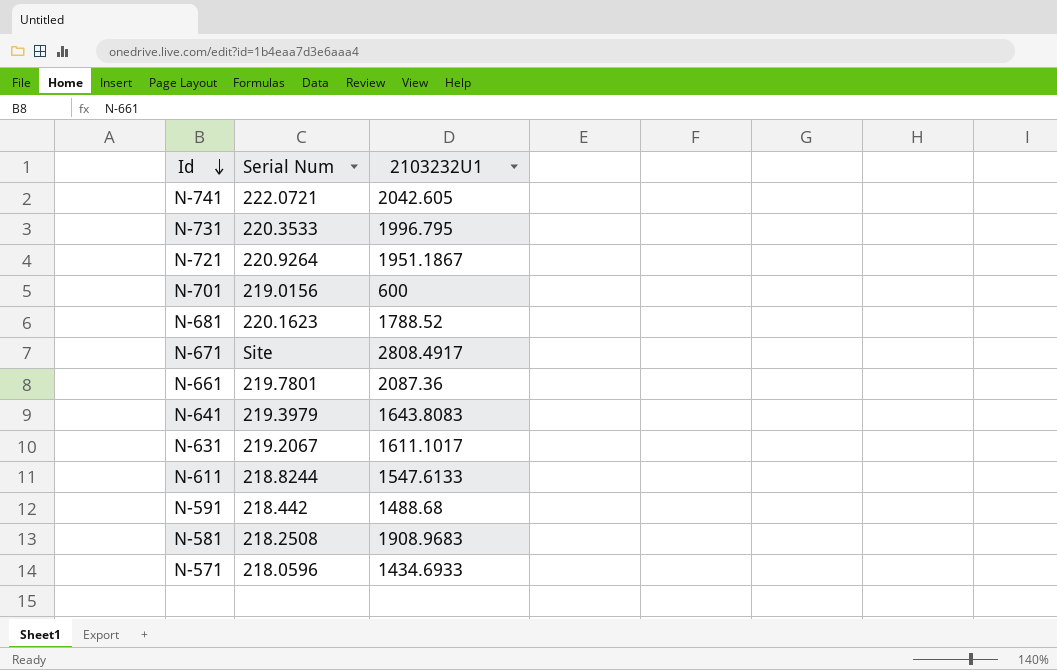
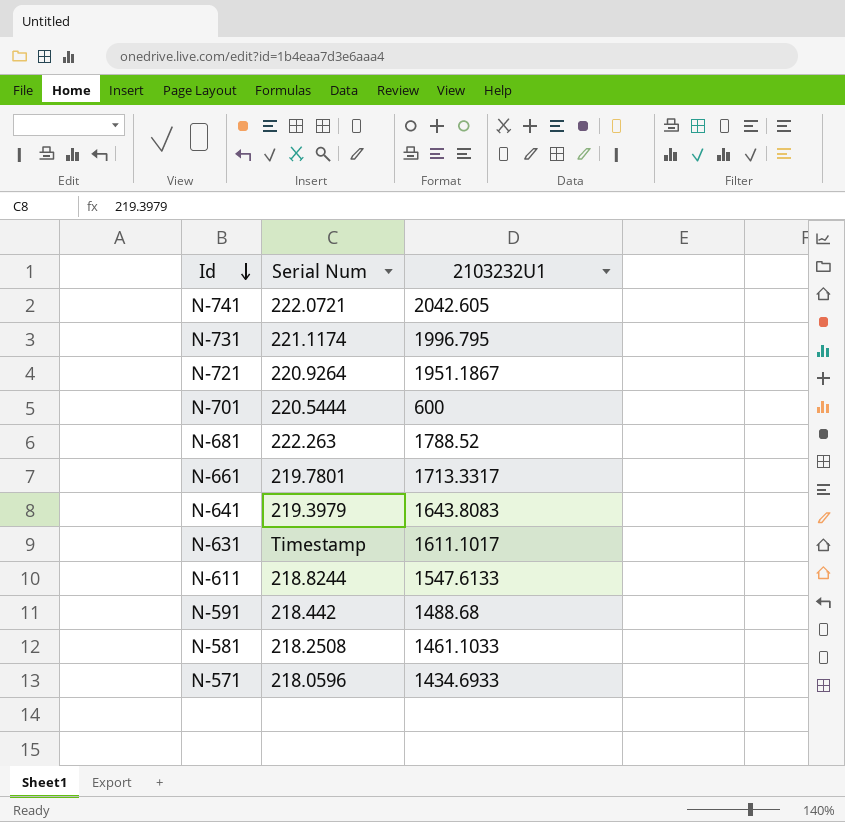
row N-671: Site | 2808.4917 -> none
N-731 | Serial Num: 220.3533 -> 221.1174
N-701 | Serial Num: 219.0156 -> 220.5444
N-681 | Serial Num: 220.1623 -> 222.263
N-661 | 2103232U1: 2087.36 -> 1713.3317
N-631 | Serial Num: 219.2067 -> Timestamp
N-581 | 2103232U1: 1908.9683 -> 1461.1033

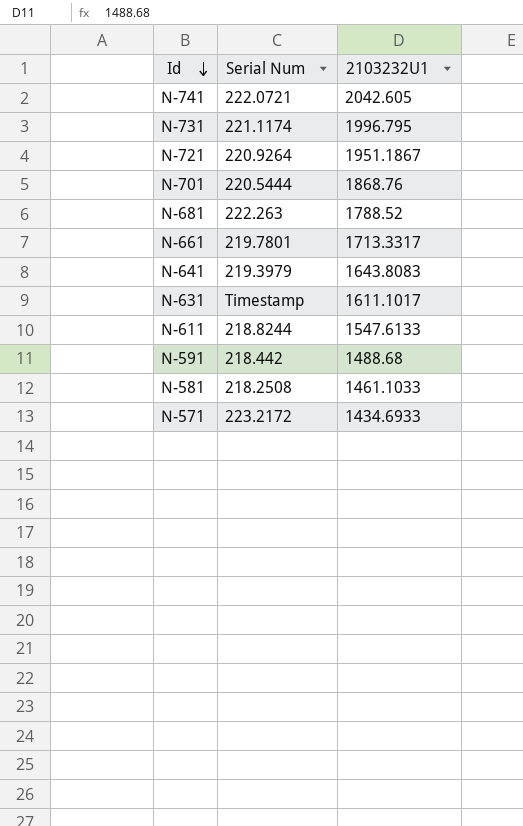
N-701 | 2103232U1: 600 -> 1868.76
N-571 | Serial Num: 218.0596 -> 223.2172

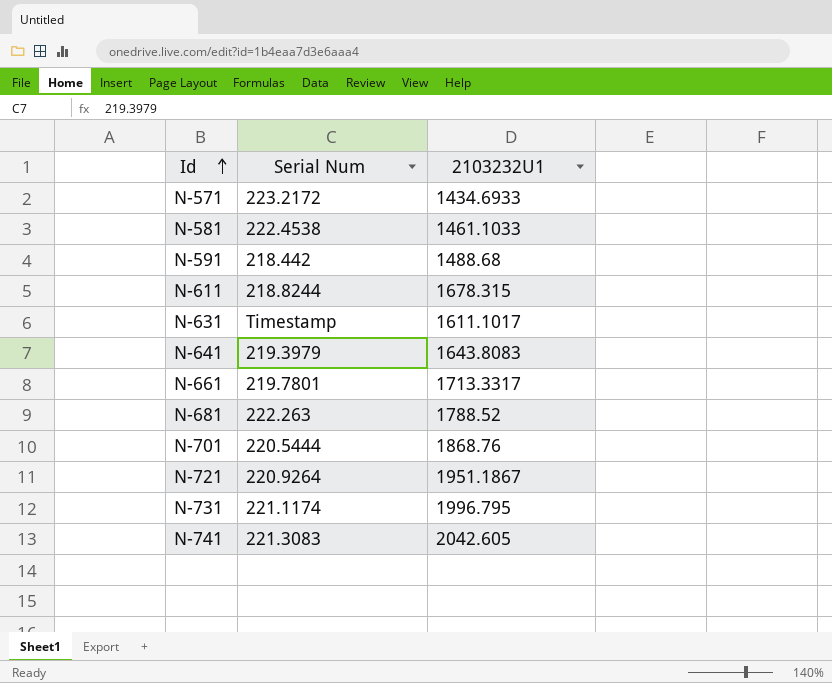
row order: Id descending -> Id ascending
N-581 | Serial Num: 218.2508 -> 222.4538
N-611 | 2103232U1: 1547.6133 -> 1678.315
N-741 | Serial Num: 222.0721 -> 221.3083

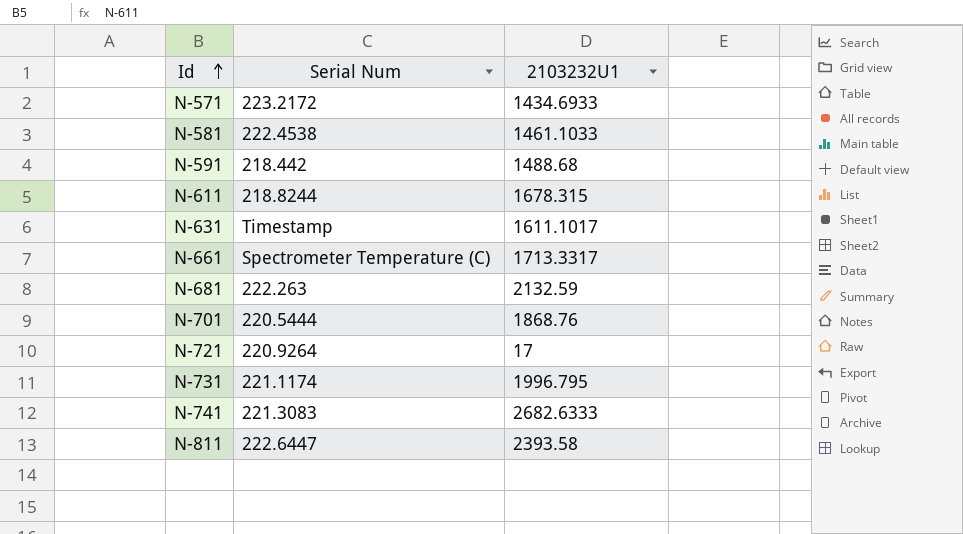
row N-641: 219.3979 | 1643.8083 -> none
N-661 | Serial Num: 219.7801 -> Spectrometer Temperature (C)
N-681 | 2103232U1: 1788.52 -> 2132.59
N-721 | 2103232U1: 1951.1867 -> 17
N-741 | 2103232U1: 2042.605 -> 2682.6333
row N-811: none -> 222.6447 | 2393.58

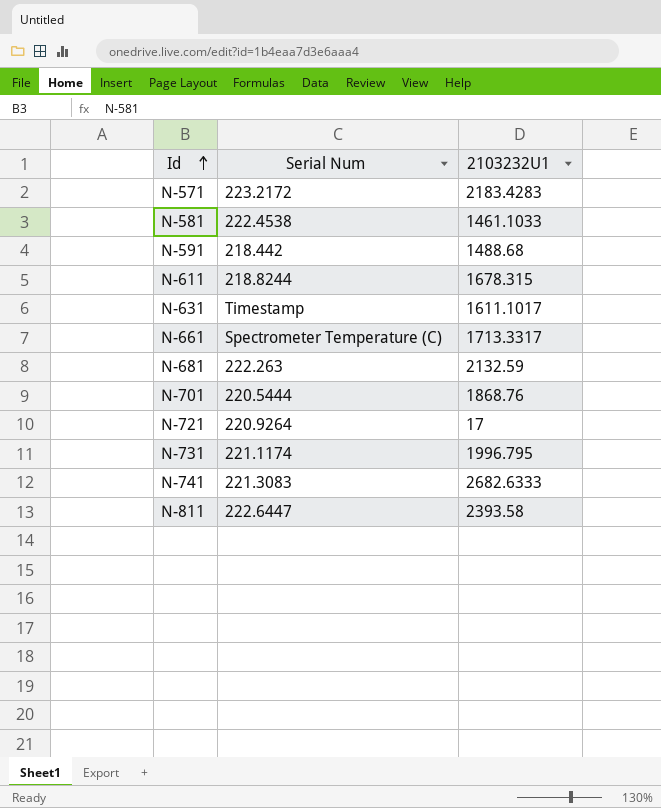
N-571 | 2103232U1: 1434.6933 -> 2183.4283

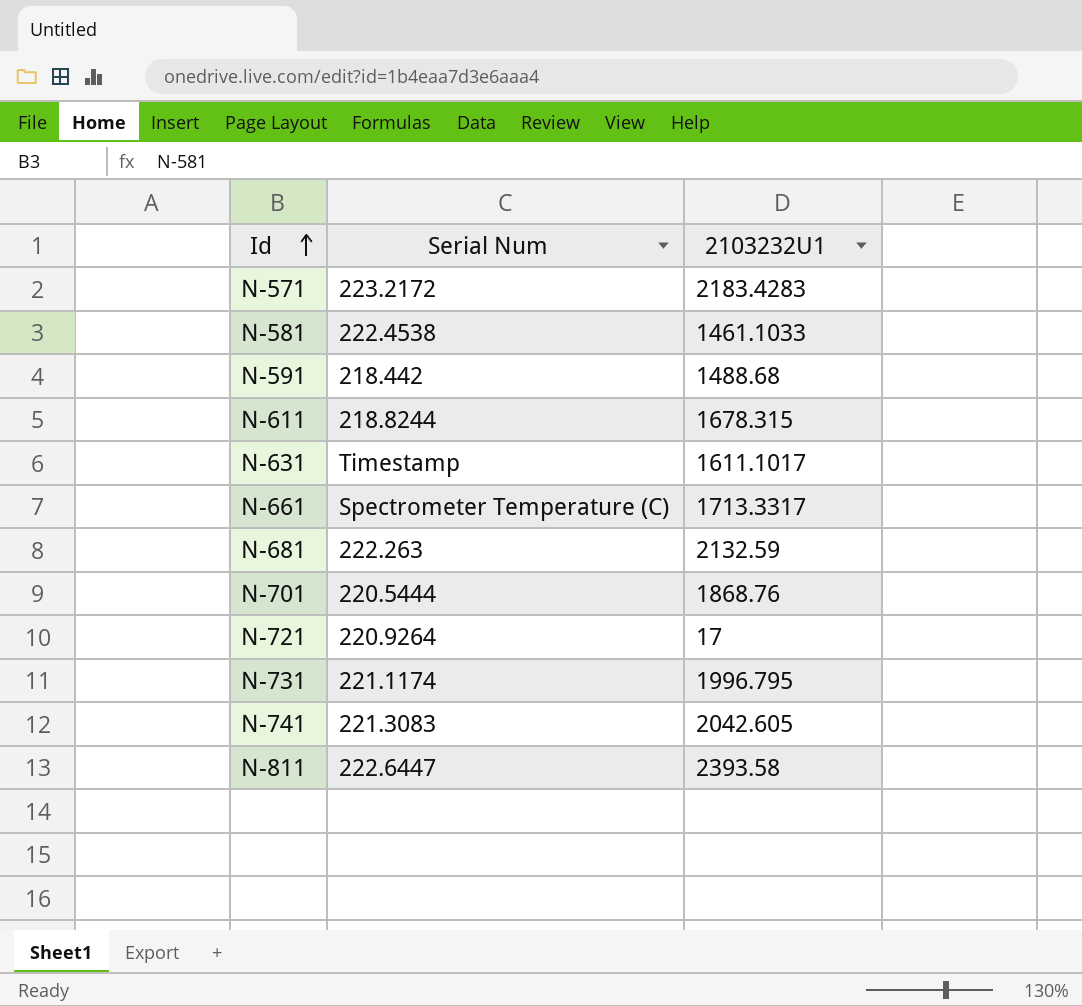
N-741 | 2103232U1: 2682.6333 -> 2042.605

